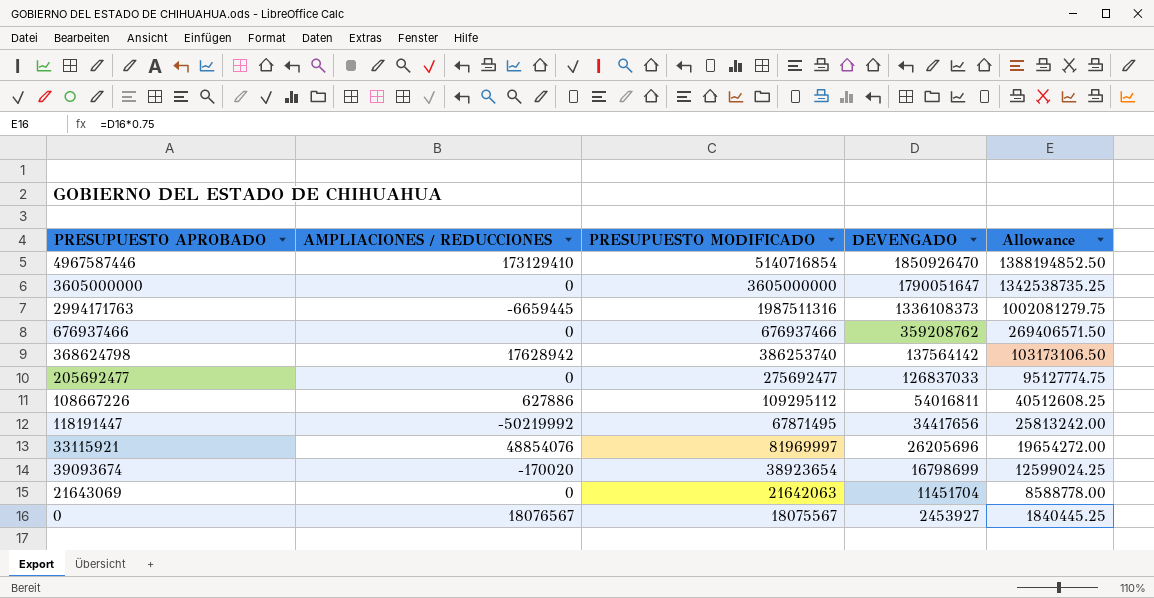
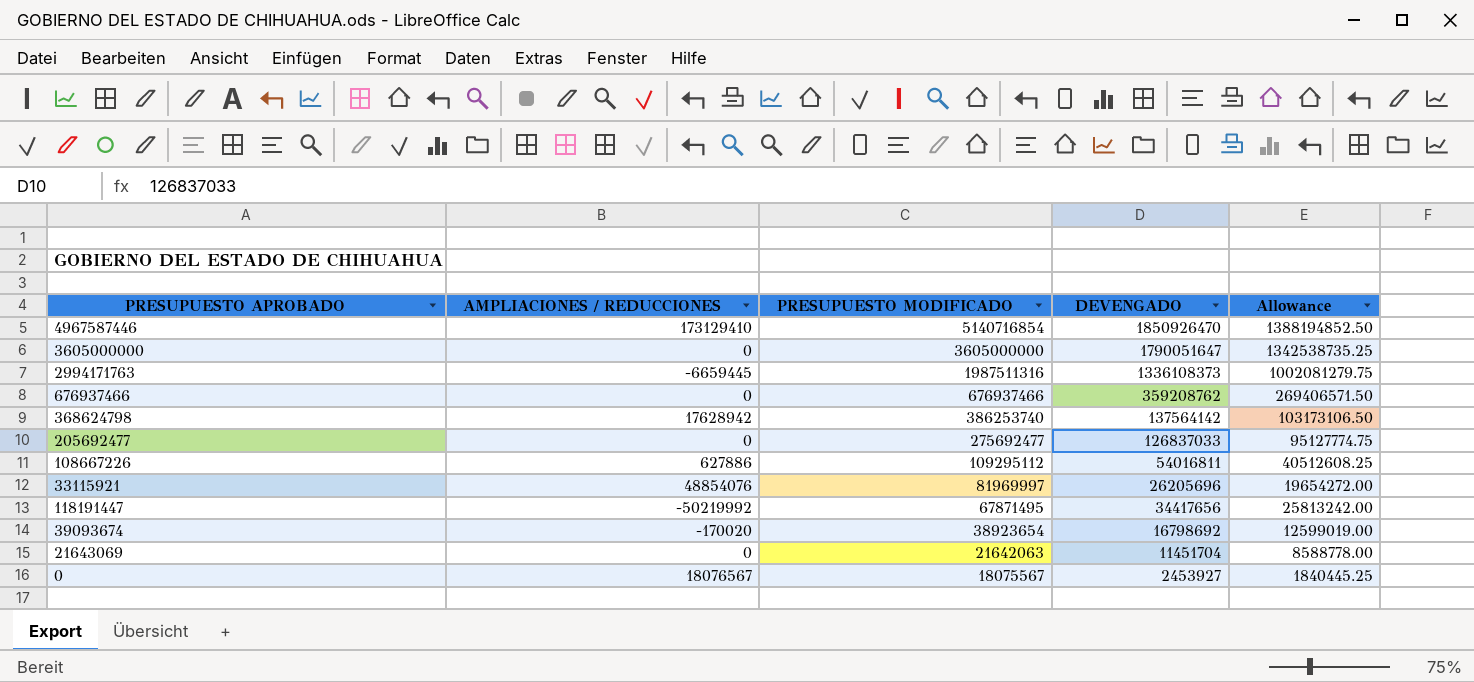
row order: DEVENGADO descending -> PRESUPUESTO MODIFICADO descending
39093674 | DEVENGADO: 16798699 -> 16798692
39093674 | Allowance: 12599024.25 -> 12599019.00

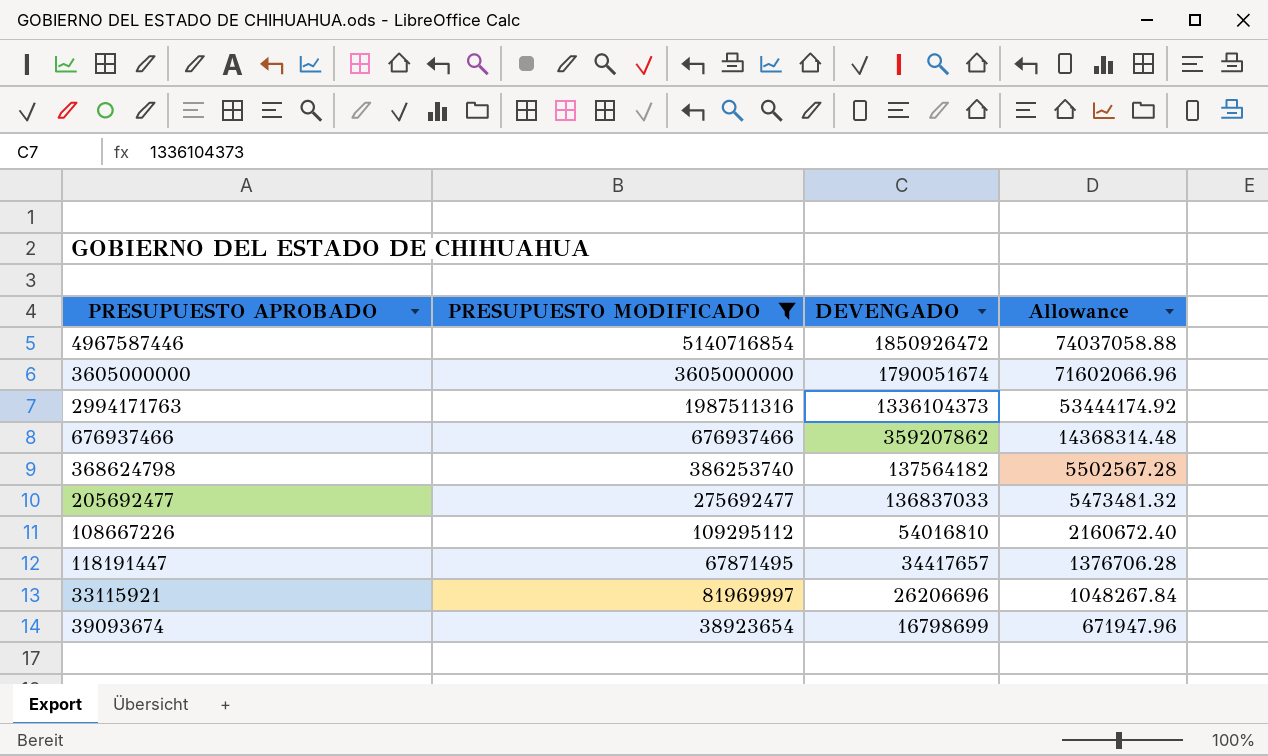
filter: none -> PRESUPUESTO MODIFICADO >= 38923654
row order: PRESUPUESTO MODIFICADO descending -> DEVENGADO descending
column AMPLIACIONES / REDUCCIONES | position: 2 -> none
column Allowance | formula: [DEVENGADO] * 0.75 -> [DEVENGADO] * 0.04
4967587446 | DEVENGADO: 1850926470 -> 1850926472
3605000000 | DEVENGADO: 1790051647 -> 1790051674
2994171763 | DEVENGADO: 1336108373 -> 1336104373
676937466 | DEVENGADO: 359208762 -> 359207862
368624798 | DEVENGADO: 137564142 -> 137564182
205692477 | DEVENGADO: 126837033 -> 136837033
108667226 | DEVENGADO: 54016811 -> 54016810
118191447 | DEVENGADO: 34417656 -> 34417657
33115921 | DEVENGADO: 26205696 -> 26206696
39093674 | DEVENGADO: 16798692 -> 16798699

